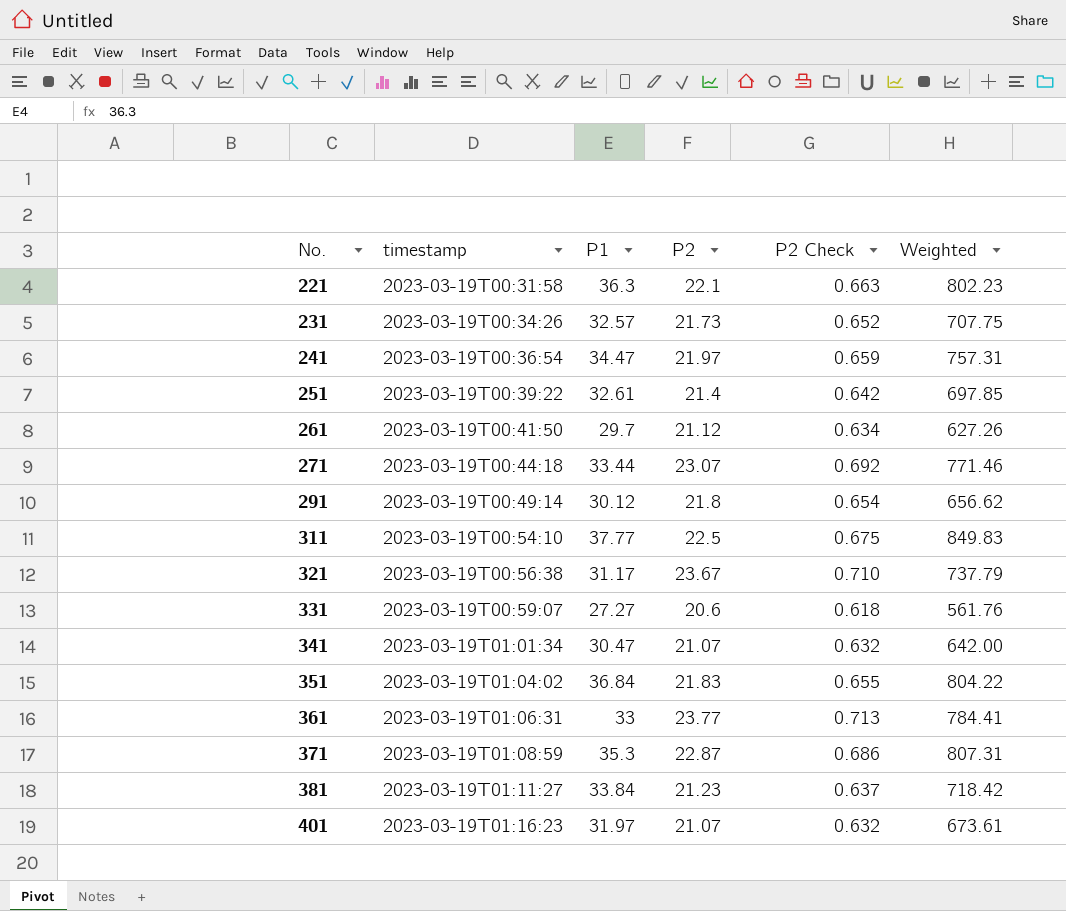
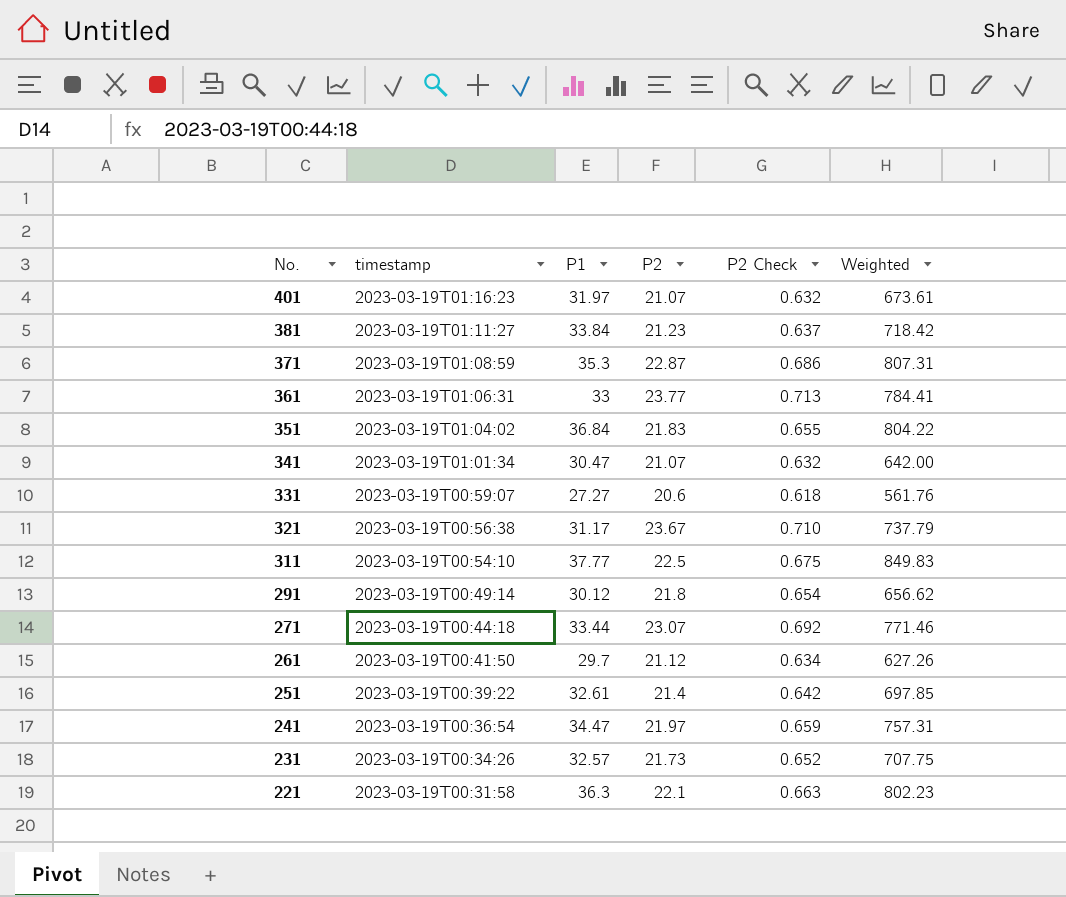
row order: No. ascending -> No. descending

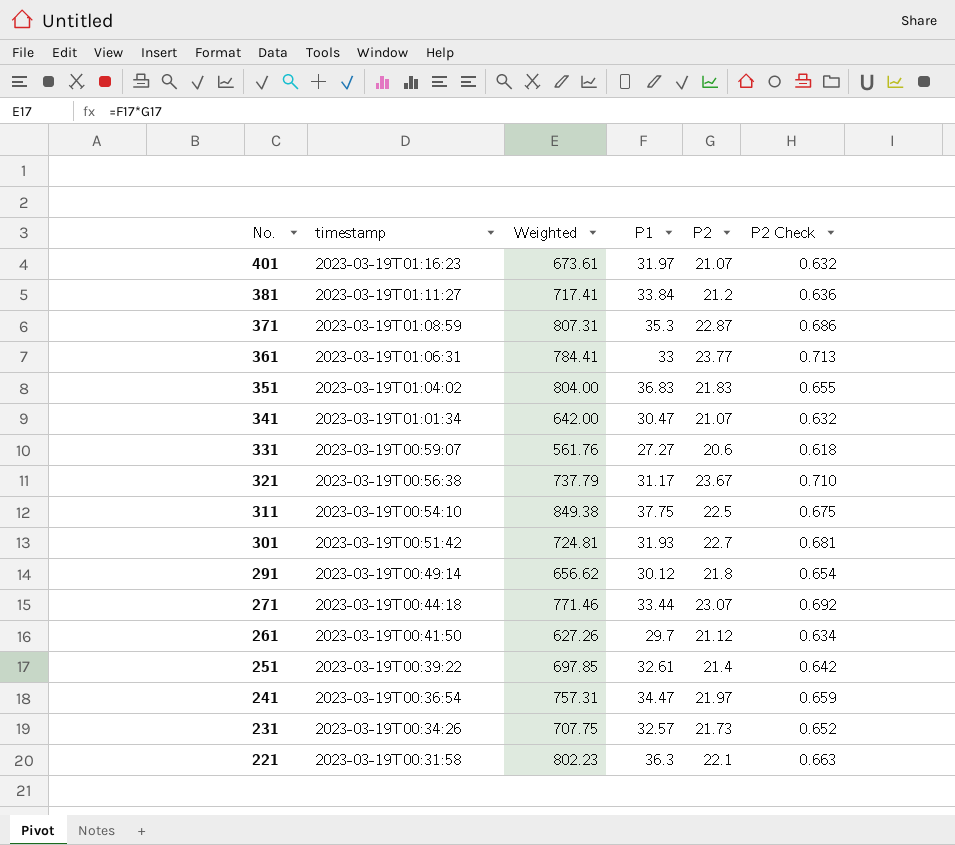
column Weighted | position: 6 -> 3
381 | Weighted: 718.42 -> 717.41
381 | P2: 21.23 -> 21.2
381 | P2 Check: 0.637 -> 0.636
351 | Weighted: 804.22 -> 804.00
351 | P1: 36.84 -> 36.83
311 | Weighted: 849.83 -> 849.38
311 | P1: 37.77 -> 37.75
row 301: none -> 2023-03-19T00:51:42 | 724.81 | 31.93 | 22.7 | 0.681

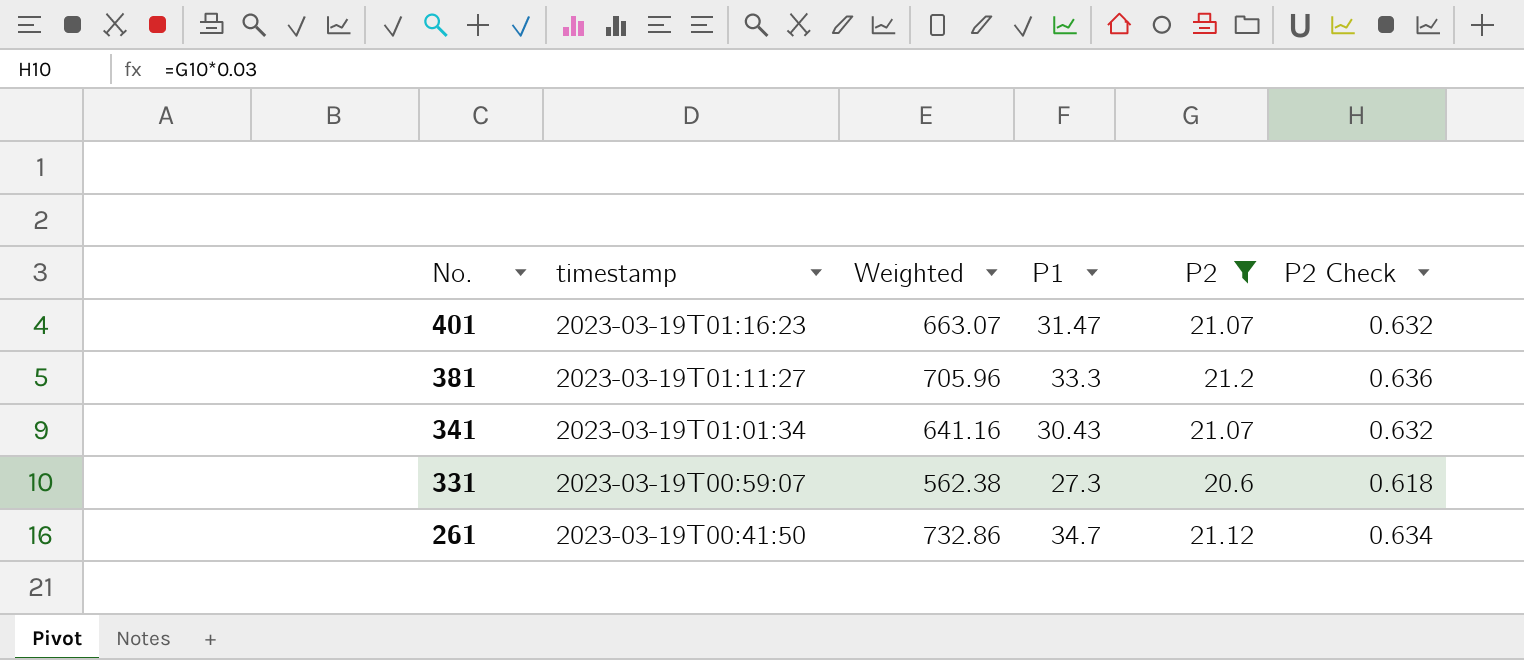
filter: none -> P2 <= 21.2
401 | Weighted: 673.61 -> 663.07
401 | P1: 31.97 -> 31.47
381 | Weighted: 717.41 -> 705.96
381 | P1: 33.84 -> 33.3
341 | Weighted: 642.00 -> 641.16
341 | P1: 30.47 -> 30.43
331 | Weighted: 561.76 -> 562.38
331 | P1: 27.27 -> 27.3
261 | Weighted: 627.26 -> 732.86
261 | P1: 29.7 -> 34.7

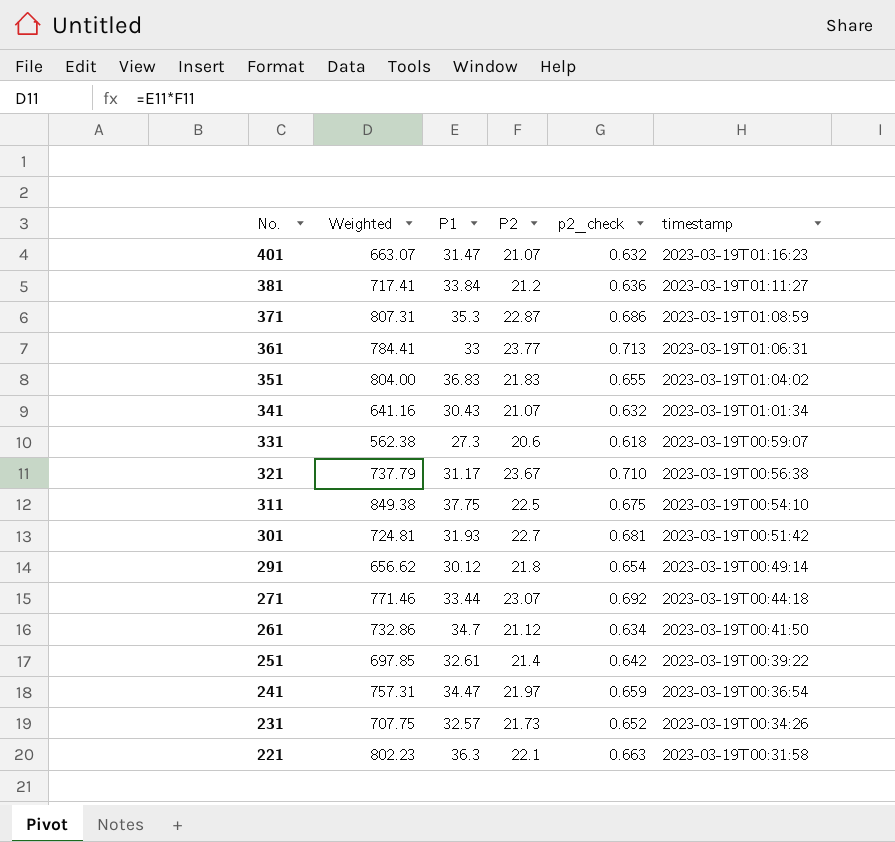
filter: P2 <= 21.2 -> none
column name: P2 Check -> p2_check
column timestamp | position: 2 -> 6
381 | Weighted: 705.96 -> 717.41
381 | P1: 33.3 -> 33.84

